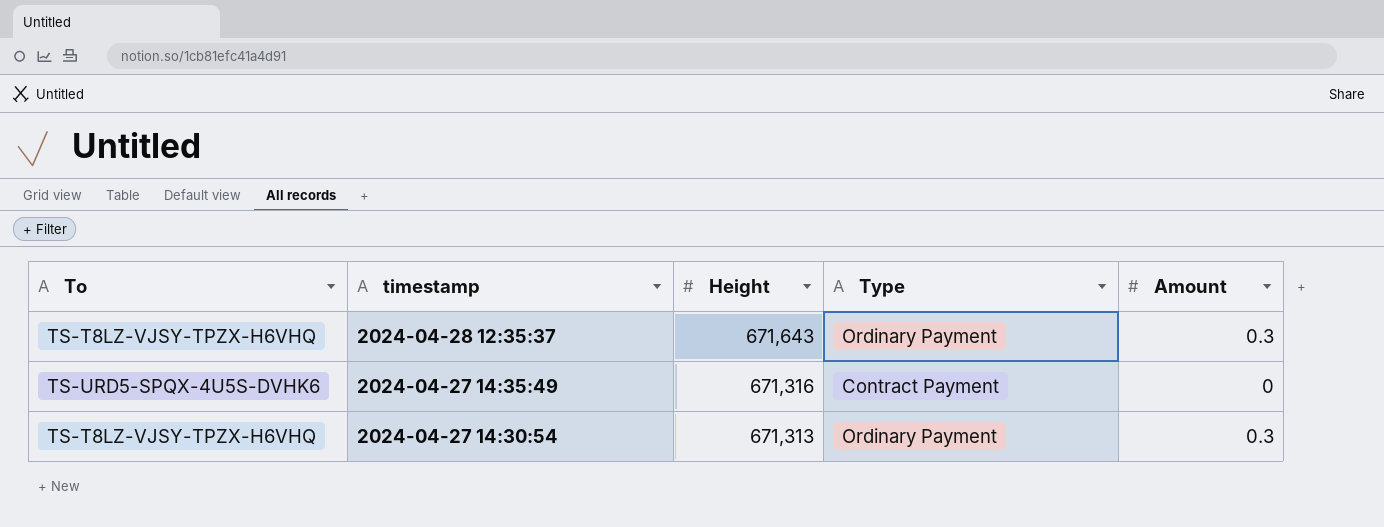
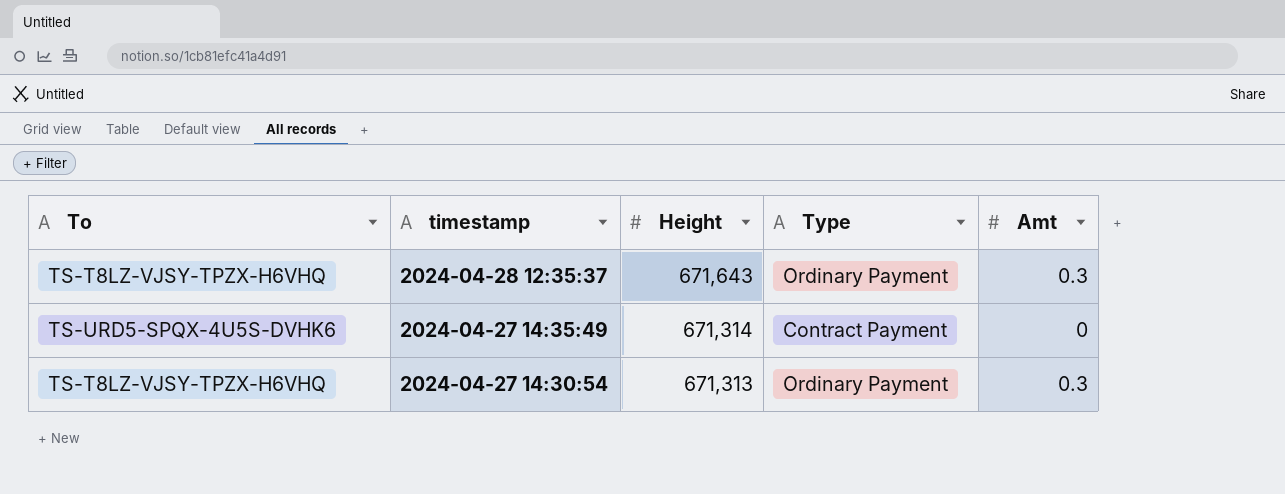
column name: Amount -> Amt
2024-04-27 14:35:49 | Height: 671,316 -> 671,314

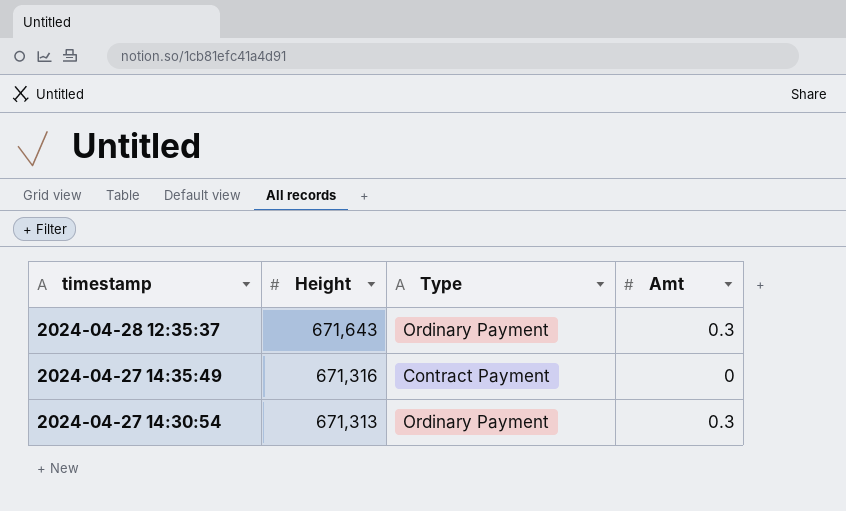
column To | position: 1 -> none
2024-04-27 14:35:49 | Height: 671,314 -> 671,316

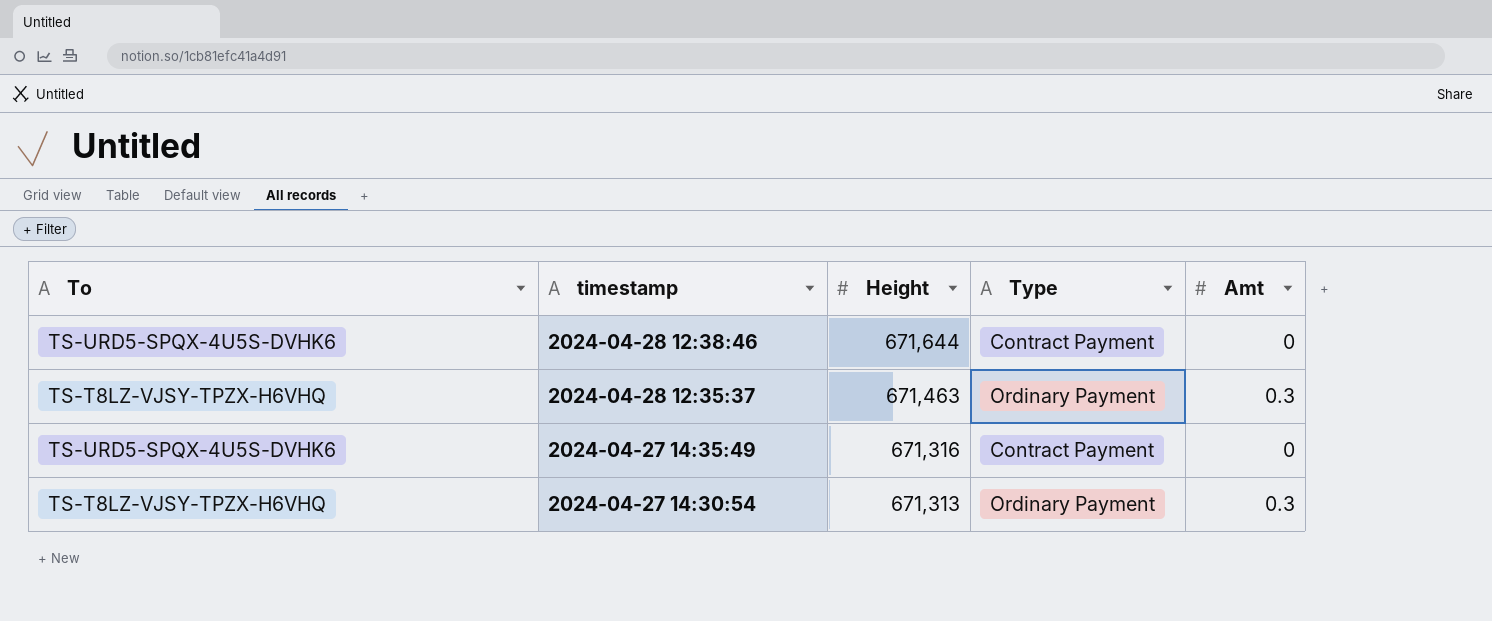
column To | position: none -> 1
row 2024-04-28 12:38:46: none -> TS-URD5-SPQX-4U5S-DVHK6 | 671,644 | Contract Payment | 0
2024-04-28 12:35:37 | Height: 671,643 -> 671,463

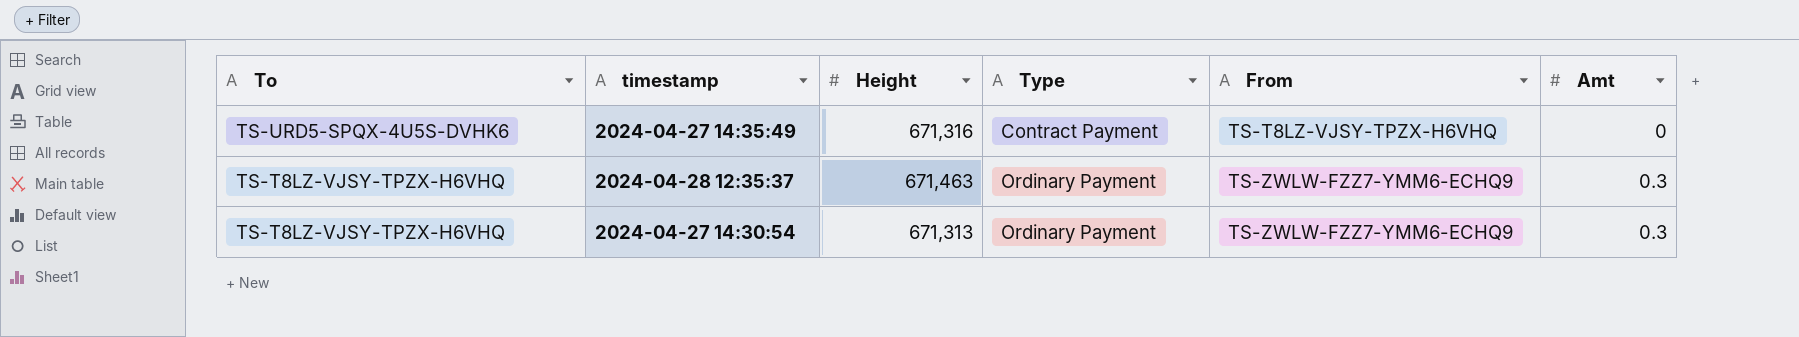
row order: timestamp descending -> To descending
column From | position: none -> 5
row 2024-04-28 12:38:46: TS-URD5-SPQX-4U5S-DVHK6 | 671,644 | Contract Payment | 0 -> none

